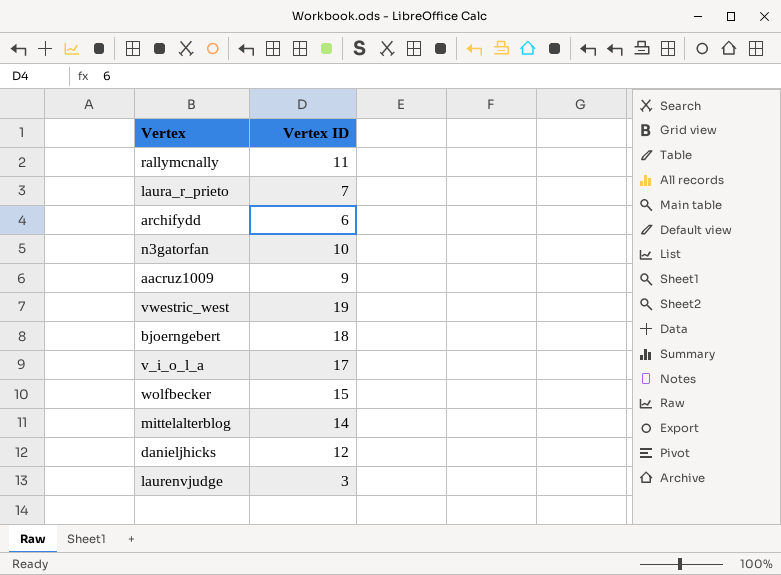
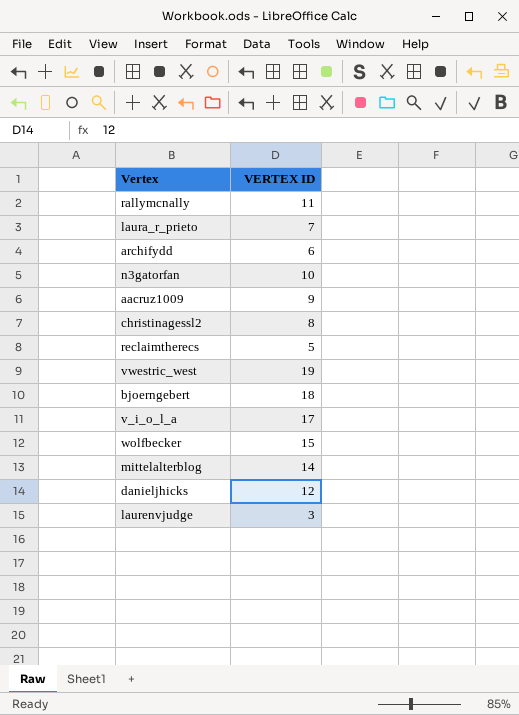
column name: Vertex ID -> VERTEX ID
row christinagessl2: none -> 8
row reclaimtherecs: none -> 5

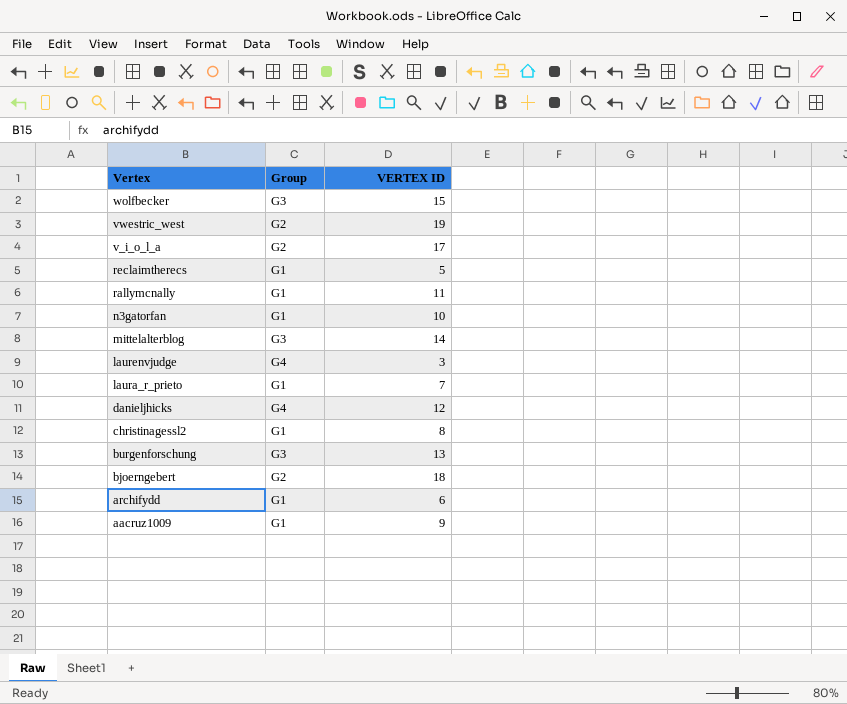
row order: none -> Vertex descending
column Group | position: none -> 2
row burgenforschung: none -> G3 | 13

